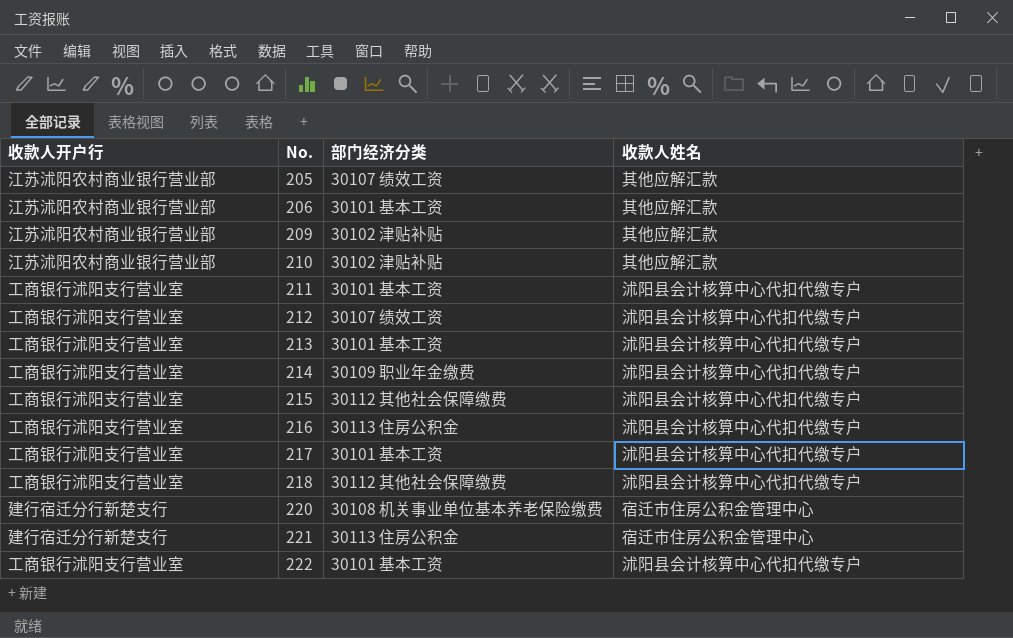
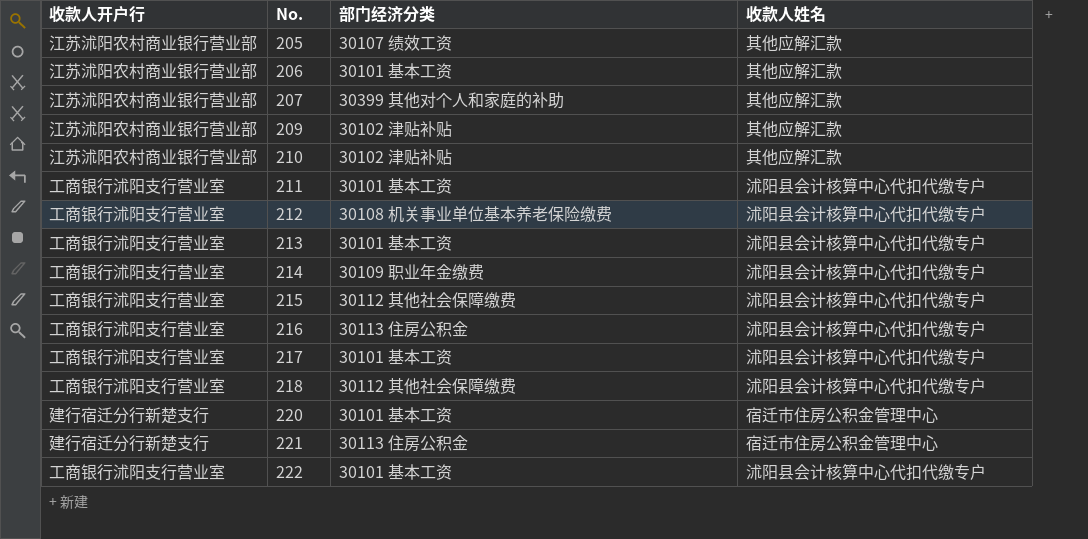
row 207: none -> 江苏沭阳农村商业银行营业部 | 30399 其他对个人和家庭的补助 | 其他应解汇款
212 | 部门经济分类: 30107 绩效工资 -> 30108 机关事业单位基本养老保险缴费
220 | 部门经济分类: 30108 机关事业单位基本养老保险缴费 -> 30101 基本工资

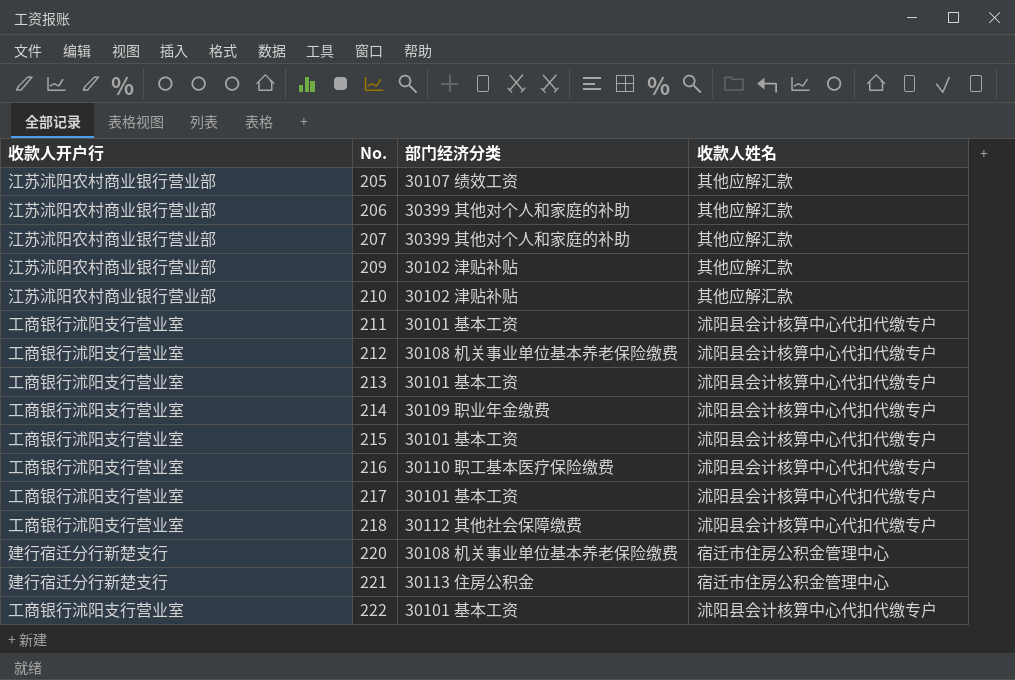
206 | 部门经济分类: 30101 基本工资 -> 30399 其他对个人和家庭的补助
215 | 部门经济分类: 30112 其他社会保障缴费 -> 30101 基本工资
216 | 部门经济分类: 30113 住房公积金 -> 30110 职工基本医疗保险缴费
220 | 部门经济分类: 30101 基本工资 -> 30108 机关事业单位基本养老保险缴费

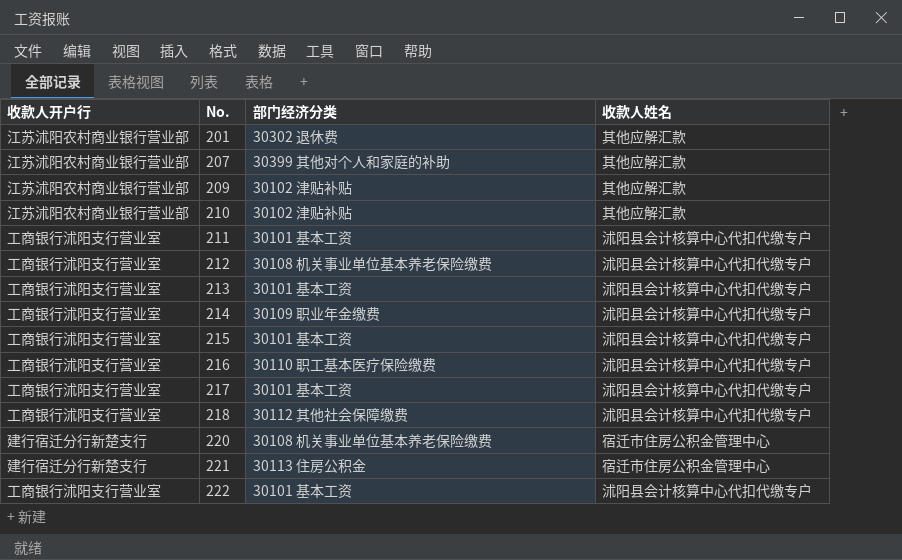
row 205: 江苏沭阳农村商业银行营业部 | 30107 绩效工资 | 其他应解汇款 -> none
row 206: 江苏沭阳农村商业银行营业部 | 30399 其他对个人和家庭的补助 | 其他应解汇款 -> none
row 201: none -> 江苏沭阳农村商业银行营业部 | 30302 退休费 | 其他应解汇款

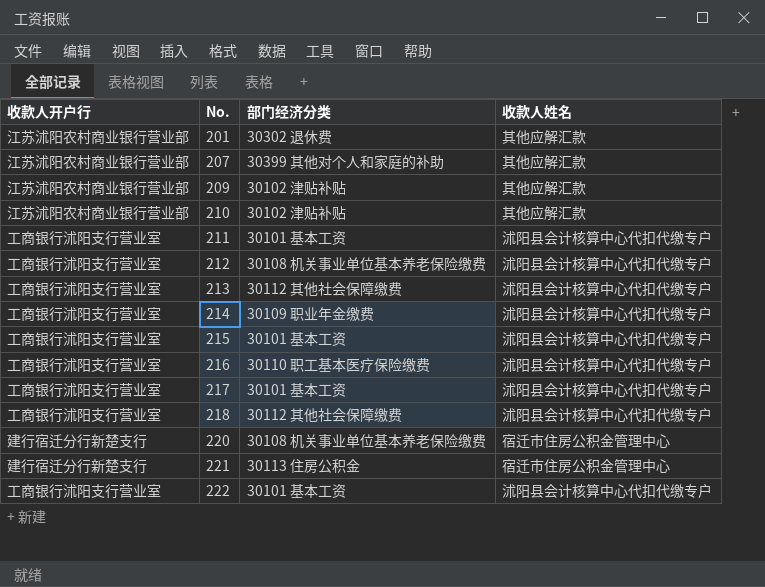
213 | 部门经济分类: 30101 基本工资 -> 30112 其他社会保障缴费

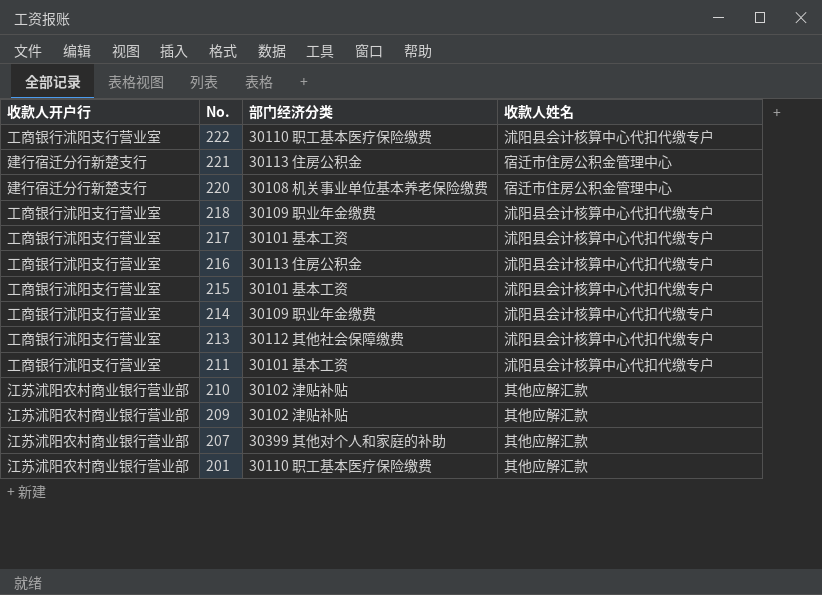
row order: No. ascending -> No. descending
row 212: 工商银行沭阳支行营业室 | 30108 机关事业单位基本养老保险缴费 | 沭阳县会计核算中心代扣代缴专户 -> none
222 | 部门经济分类: 30101 基本工资 -> 30110 职工基本医疗保险缴费
218 | 部门经济分类: 30112 其他社会保障缴费 -> 30109 职业年金缴费
216 | 部门经济分类: 30110 职工基本医疗保险缴费 -> 30113 住房公积金
201 | 部门经济分类: 30302 退休费 -> 30110 职工基本医疗保险缴费

